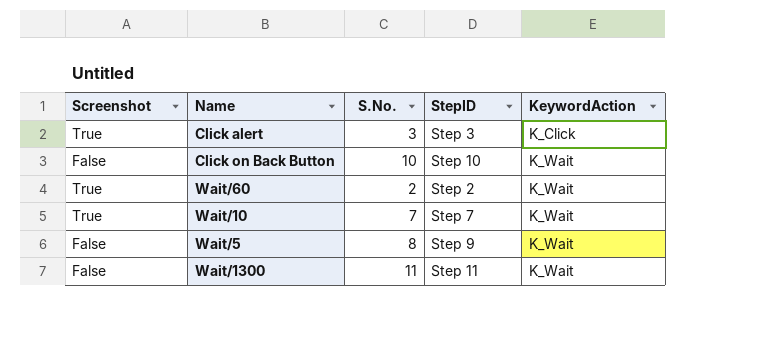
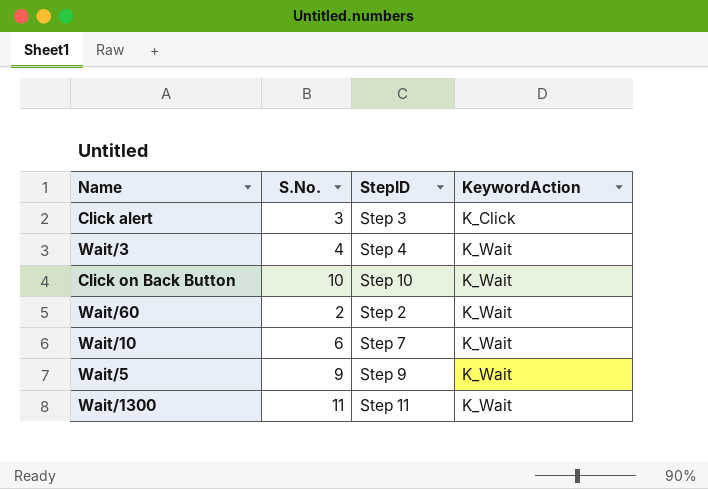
column Screenshot | position: 1 -> none
row Wait/3: none -> 4 | Step 4 | K_Wait
Wait/10 | S.No.: 7 -> 6
Wait/5 | S.No.: 8 -> 9

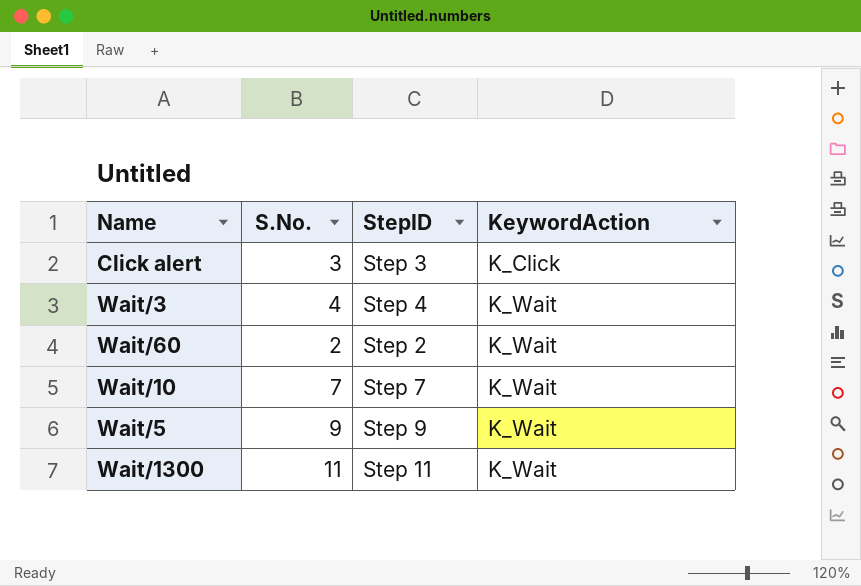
row Click on Back Button: 10 | Step 10 | K_Wait -> none
Wait/10 | S.No.: 6 -> 7

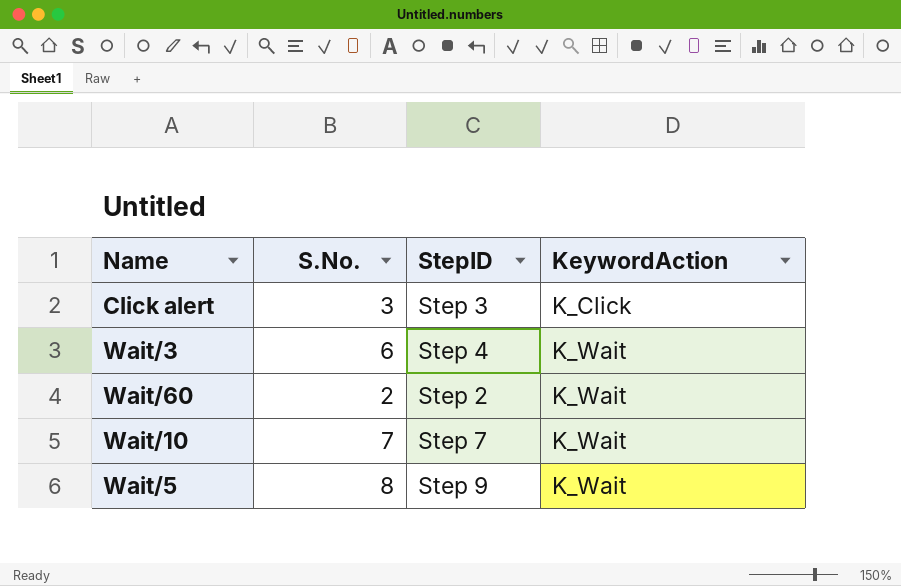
row Wait/1300: 11 | Step 11 | K_Wait -> none
Wait/3 | S.No.: 4 -> 6
Wait/5 | S.No.: 9 -> 8

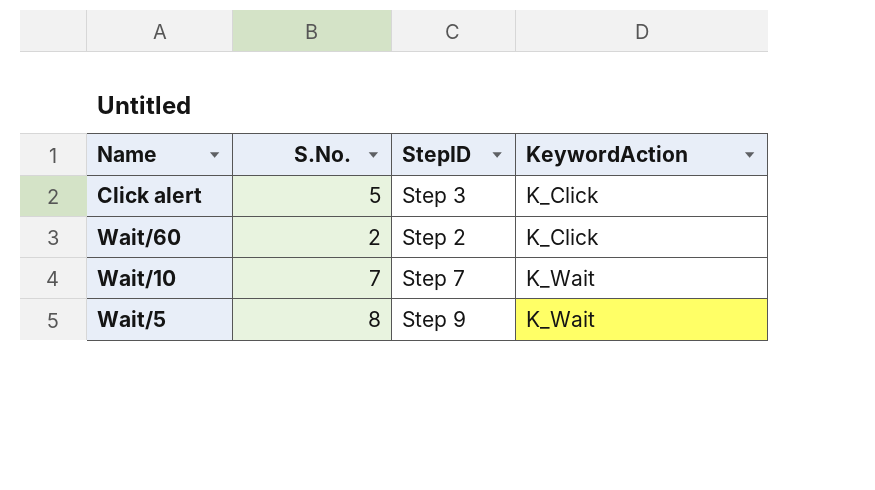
row Wait/3: 6 | Step 4 | K_Wait -> none
Click alert | S.No.: 3 -> 5
Wait/60 | KeywordAction: K_Wait -> K_Click

